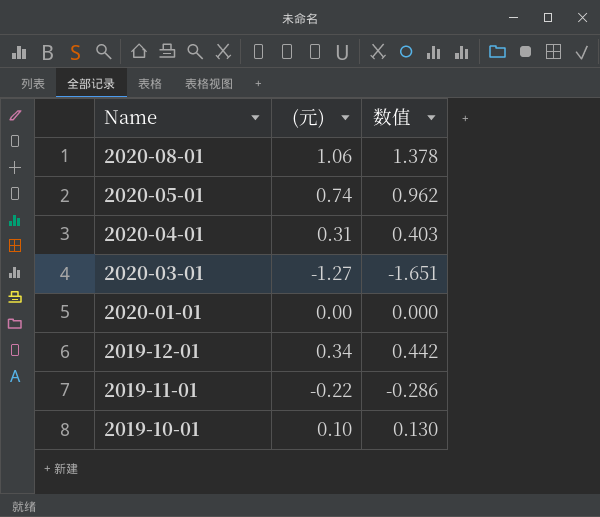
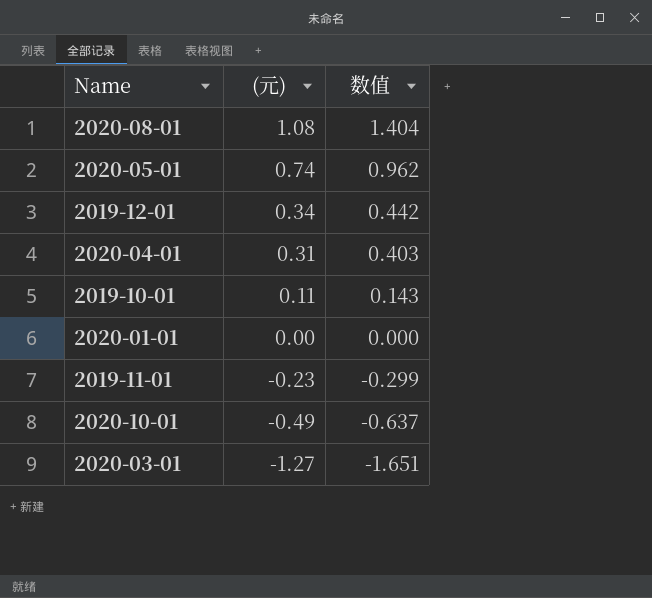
row order: Name descending -> (元) descending
2020-08-01 | (元): 1.06 -> 1.08
2020-08-01 | 数值: 1.378 -> 1.404
2019-10-01 | (元): 0.10 -> 0.11
2019-10-01 | 数值: 0.130 -> 0.143
2019-11-01 | (元): -0.22 -> -0.23
2019-11-01 | 数值: -0.286 -> -0.299
row 2020-10-01: none -> -0.49 | -0.637

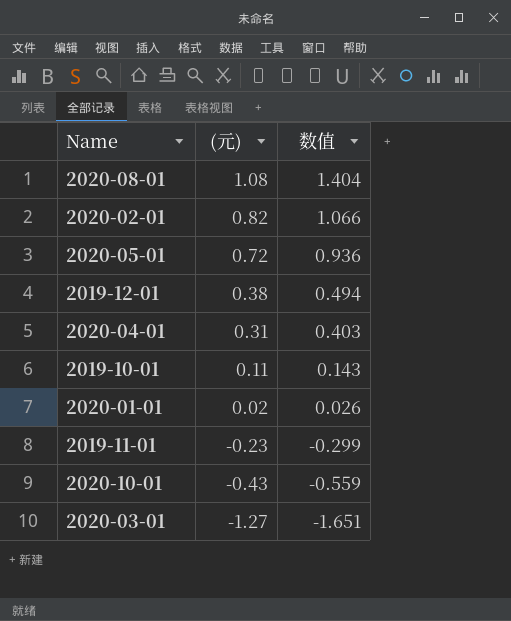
row 2020-02-01: none -> 0.82 | 1.066
2020-05-01 | (元): 0.74 -> 0.72
2020-05-01 | 数值: 0.962 -> 0.936
2019-12-01 | (元): 0.34 -> 0.38
2019-12-01 | 数值: 0.442 -> 0.494
2020-01-01 | (元): 0.00 -> 0.02
2020-01-01 | 数值: 0.000 -> 0.026
2020-10-01 | (元): -0.49 -> -0.43
2020-10-01 | 数值: -0.637 -> -0.559

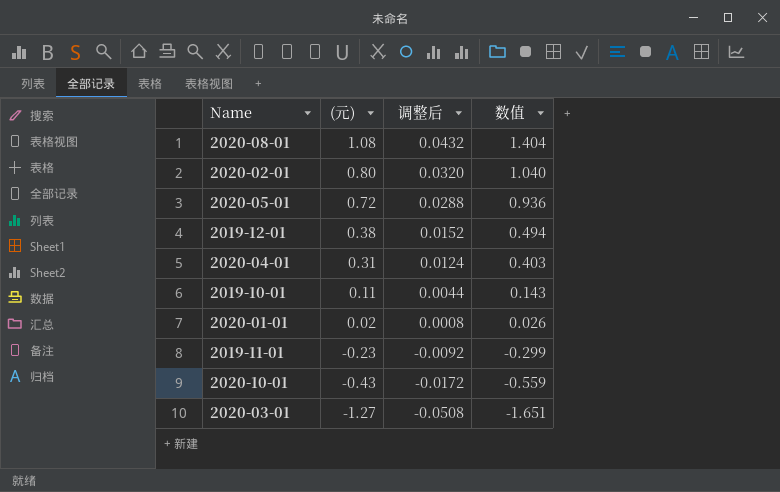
column 调整后 | formula: none -> [(元)] * 0.04
2020-02-01 | (元): 0.82 -> 0.80
2020-02-01 | 数值: 1.066 -> 1.040

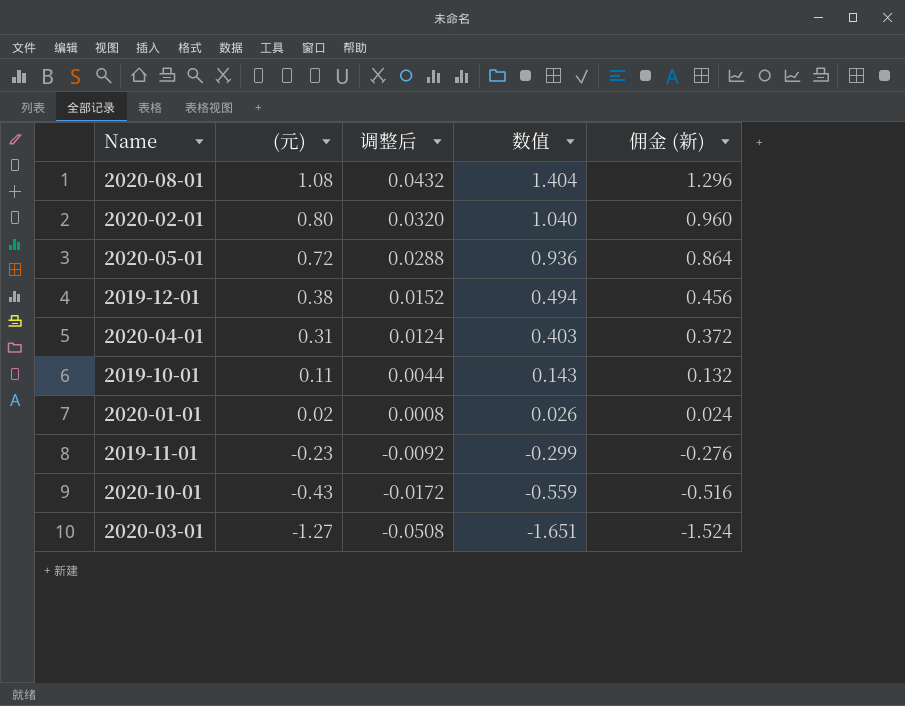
column 佣金 (新) | formula: none -> [(元)] * 1.2

